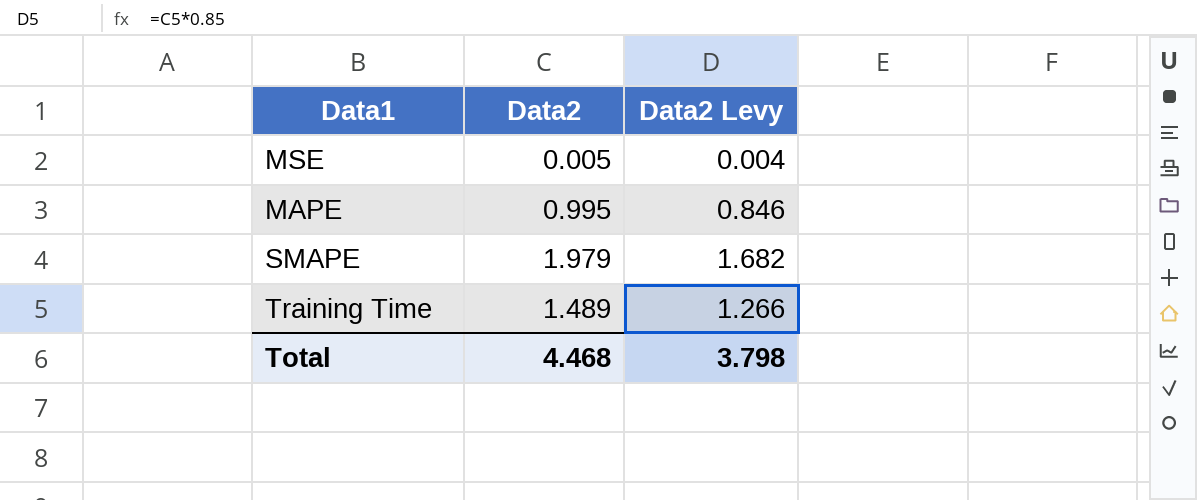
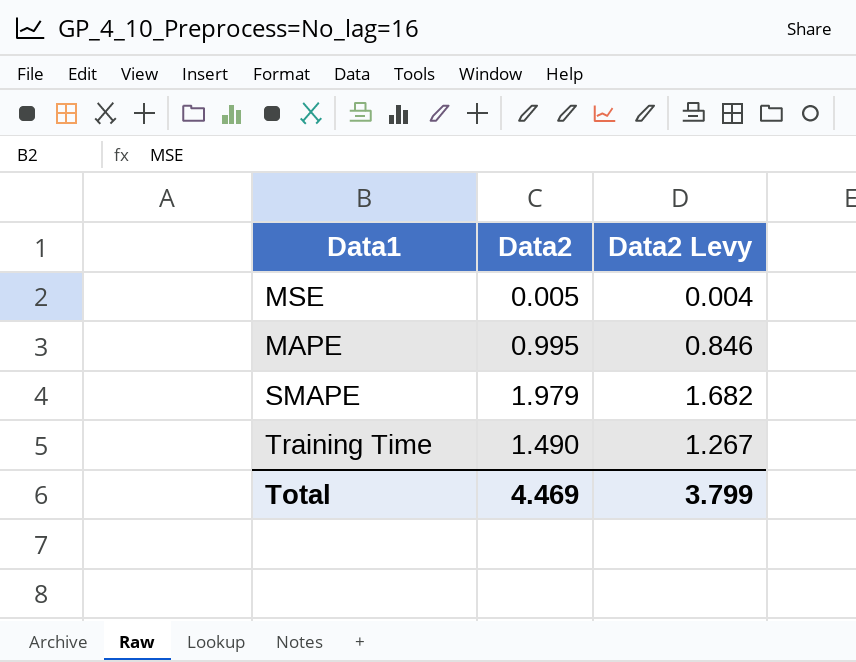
Training Time | Data2: 1.489 -> 1.490
Training Time | Data2 Levy: 1.266 -> 1.267
Total | Data2: 4.468 -> 4.469
Total | Data2 Levy: 3.798 -> 3.799

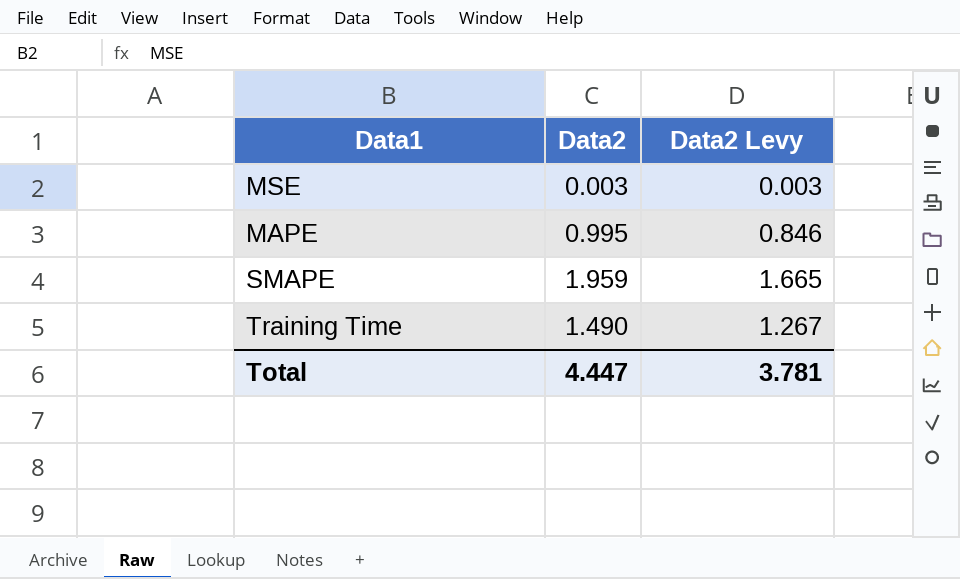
MSE | Data2: 0.005 -> 0.003
MSE | Data2 Levy: 0.004 -> 0.003
SMAPE | Data2: 1.979 -> 1.959
SMAPE | Data2 Levy: 1.682 -> 1.665
Total | Data2: 4.469 -> 4.447
Total | Data2 Levy: 3.799 -> 3.781

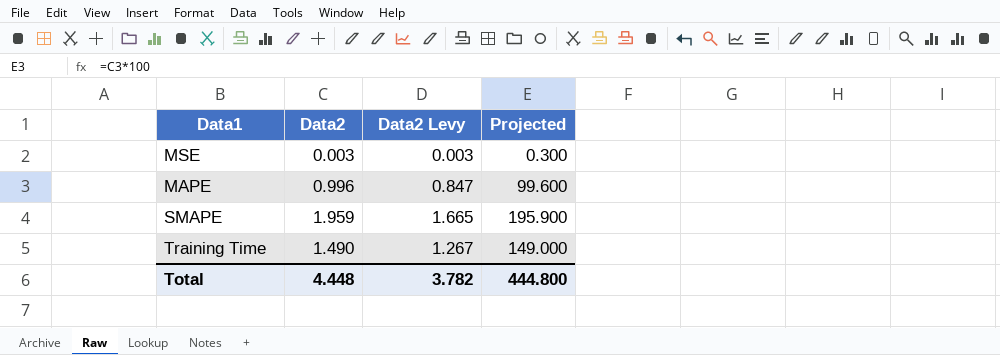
column Projected | formula: none -> [Data2] * 100
MAPE | Data2: 0.995 -> 0.996
MAPE | Data2 Levy: 0.846 -> 0.847
Total | Data2: 4.447 -> 4.448
Total | Data2 Levy: 3.781 -> 3.782

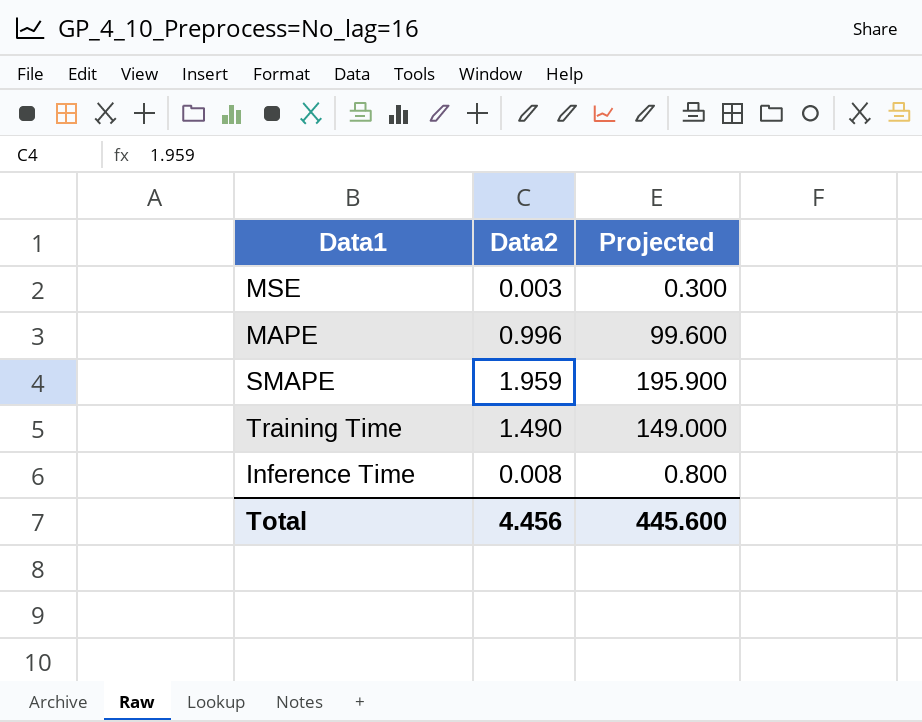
column Data2 Levy | formula: [Data2] * 0.85 -> none
row Inference Time: none -> 0.008 | 0.800
Total | Data2: 4.448 -> 4.456
Total | Projected: 444.800 -> 445.600

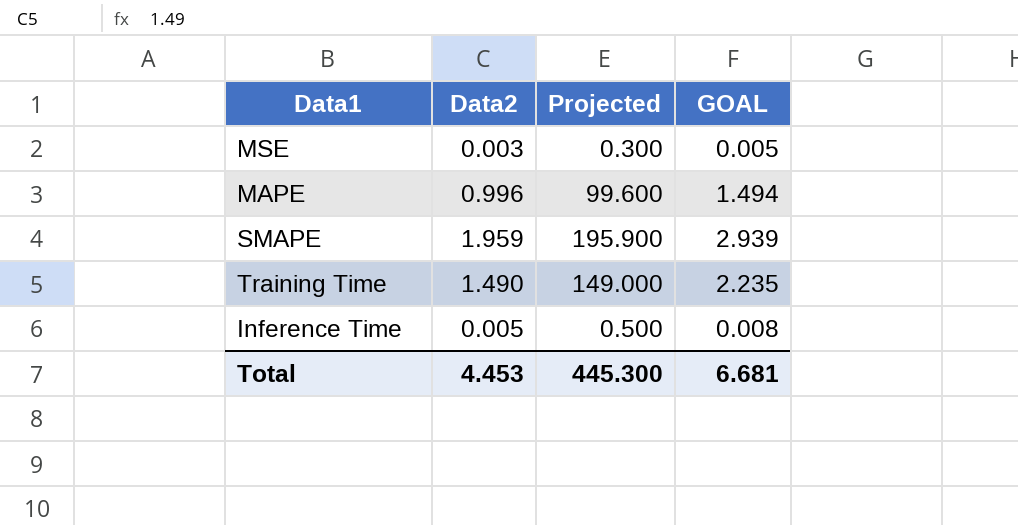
column GOAL | formula: none -> [Data2] * 1.5
Inference Time | Data2: 0.008 -> 0.005
Inference Time | Projected: 0.800 -> 0.500
Total | Data2: 4.456 -> 4.453
Total | Projected: 445.600 -> 445.300

